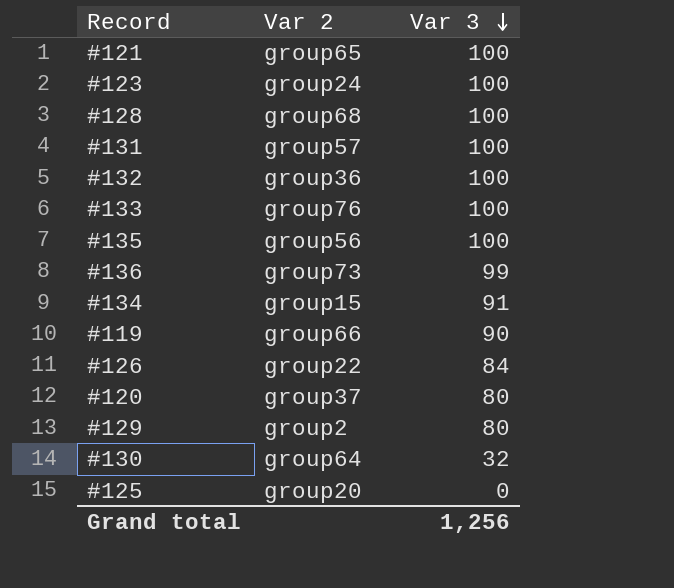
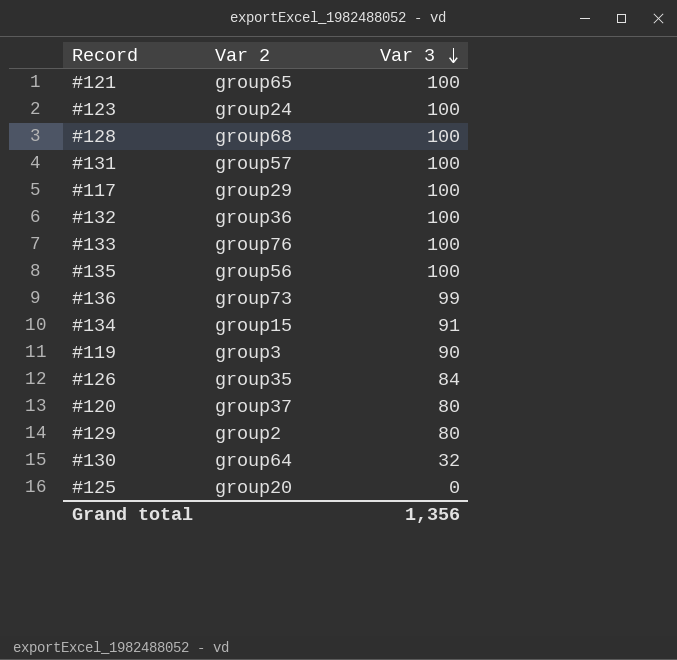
row #117: none -> group29 | 100
#119 | Var 2: group66 -> group3
#126 | Var 2: group22 -> group35
Grand total | Var 3: 1,256 -> 1,356

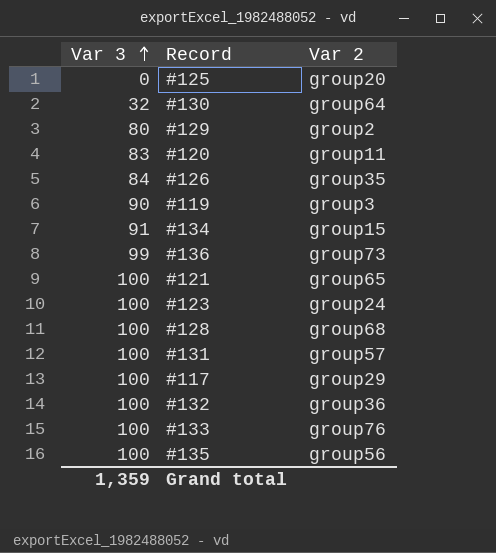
row order: Var 3 descending -> Var 3 ascending
column Var 3 | position: 3 -> 1
#120 | Var 3: 80 -> 83
#120 | Var 2: group37 -> group11
Grand total | Var 3: 1,356 -> 1,359

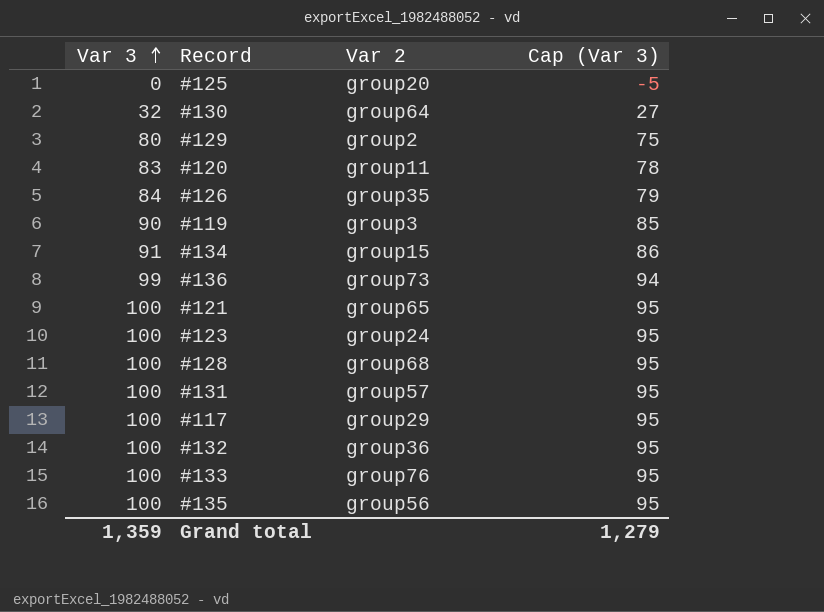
column Cap (Var 3) | formula: none -> [Var 3] - 5

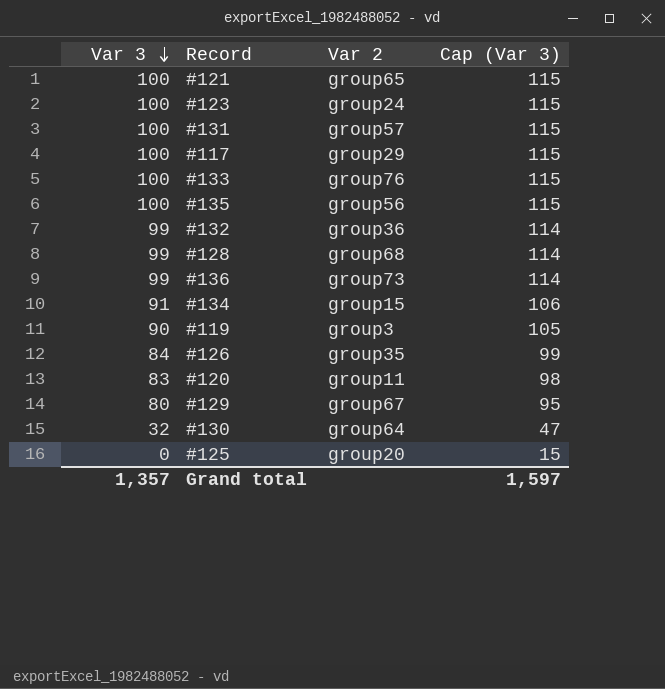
row order: Var 3 ascending -> Var 3 descending
column Cap (Var 3) | formula: [Var 3] - 5 -> [Var 3] + 15
#132 | Var 3: 100 -> 99
#128 | Var 3: 100 -> 99
#129 | Var 2: group2 -> group67
Grand total | Var 3: 1,359 -> 1,357
Grand total | Cap (Var 3): 1,279 -> 1,597

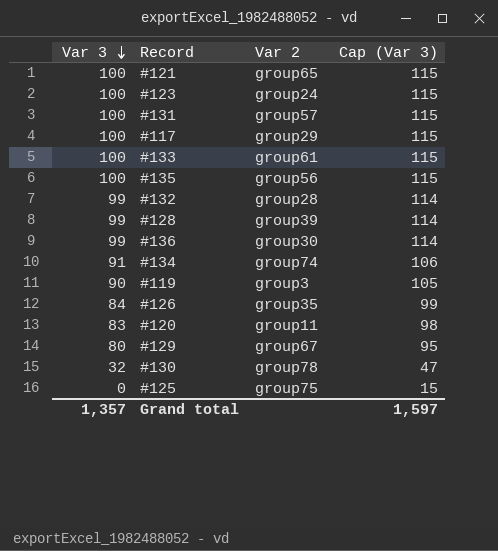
#133 | Var 2: group76 -> group61
#132 | Var 2: group36 -> group28
#128 | Var 2: group68 -> group39
#136 | Var 2: group73 -> group30
#134 | Var 2: group15 -> group74
#130 | Var 2: group64 -> group78
#125 | Var 2: group20 -> group75

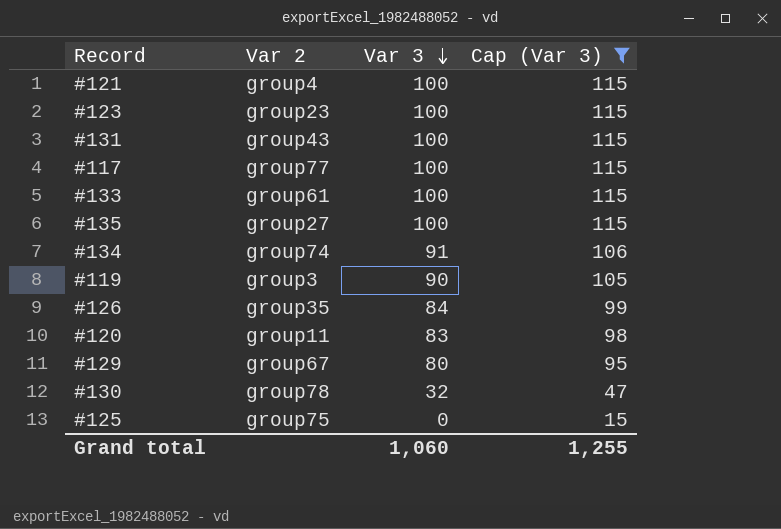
filter: none -> Cap (Var 3) != 114
column Var 3 | position: 1 -> 3
#121 | Var 2: group65 -> group4
#123 | Var 2: group24 -> group23
#131 | Var 2: group57 -> group43
#117 | Var 2: group29 -> group77
#135 | Var 2: group56 -> group27
Grand total | Var 3: 1,357 -> 1,060
Grand total | Cap (Var 3): 1,597 -> 1,255

